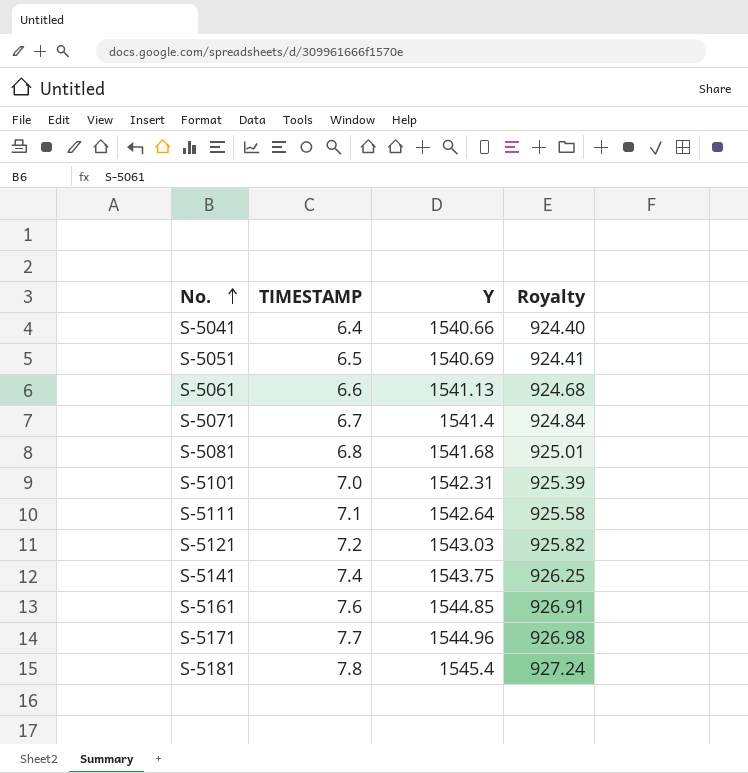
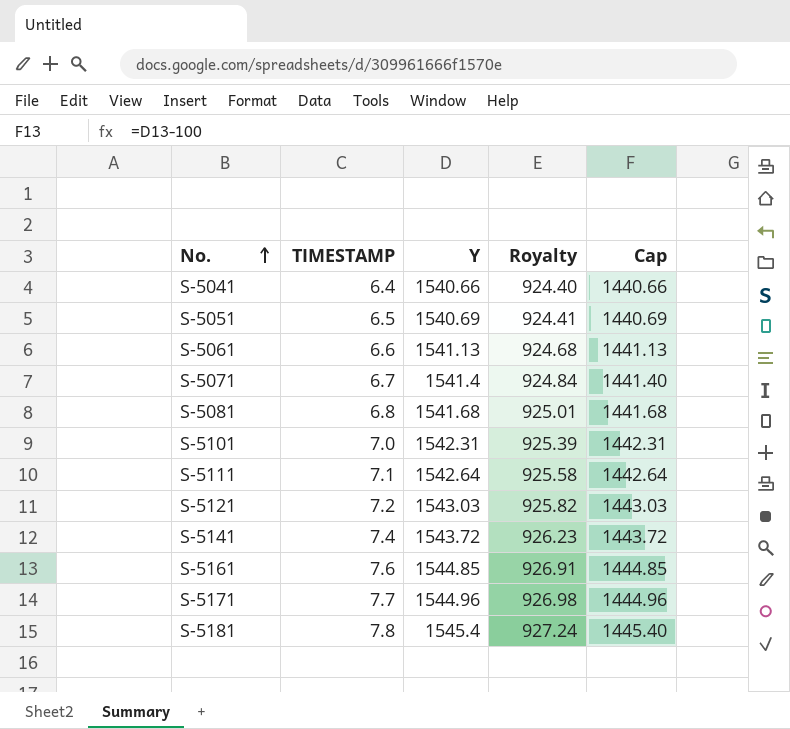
column Cap | formula: none -> [Y] - 100
S-5141 | Y: 1543.75 -> 1543.72
S-5141 | Royalty: 926.25 -> 926.23

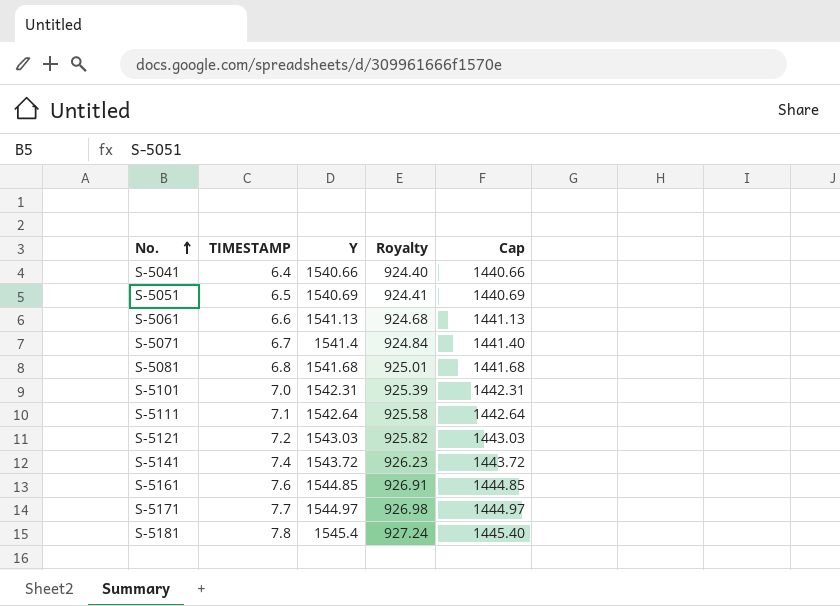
S-5171 | Y: 1544.96 -> 1544.97
S-5171 | Cap: 1444.96 -> 1444.97

